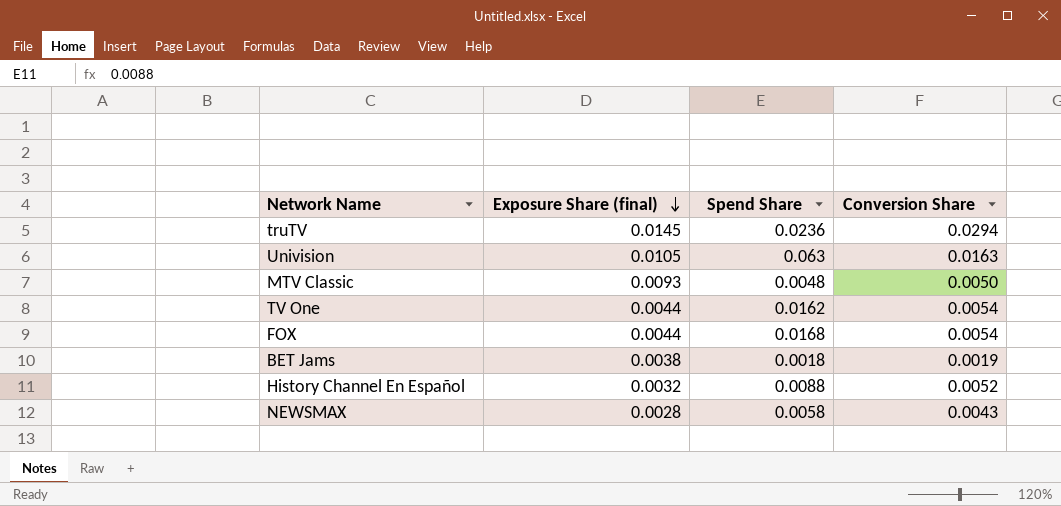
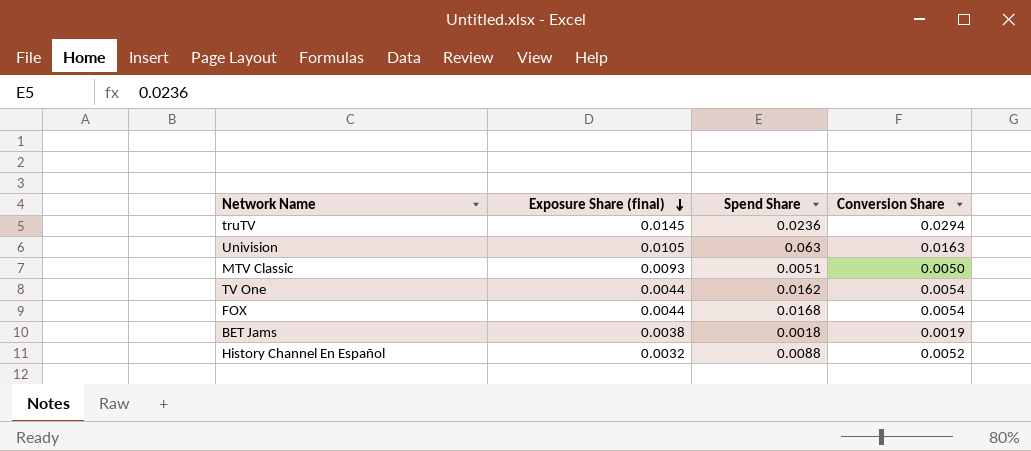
row NEWSMAX: 0.0028 | 0.0058 | 0.0043 -> none
MTV Classic | Spend Share: 0.0048 -> 0.0051

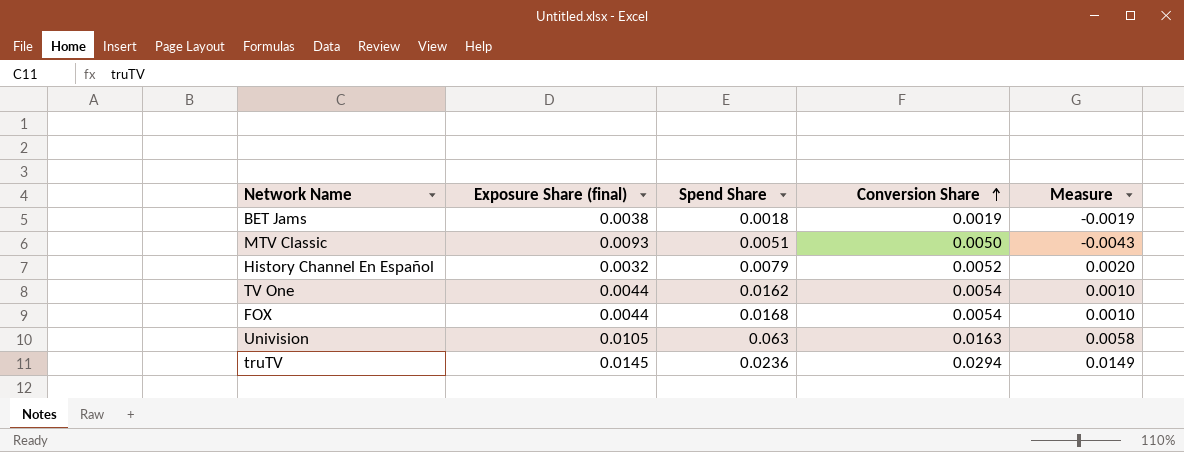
row order: Exposure Share (final) descending -> Conversion Share ascending
column Measure | formula: none -> [Conversion Share] - [Exposure Share (final)]
History Channel En Español | Spend Share: 0.0088 -> 0.0079

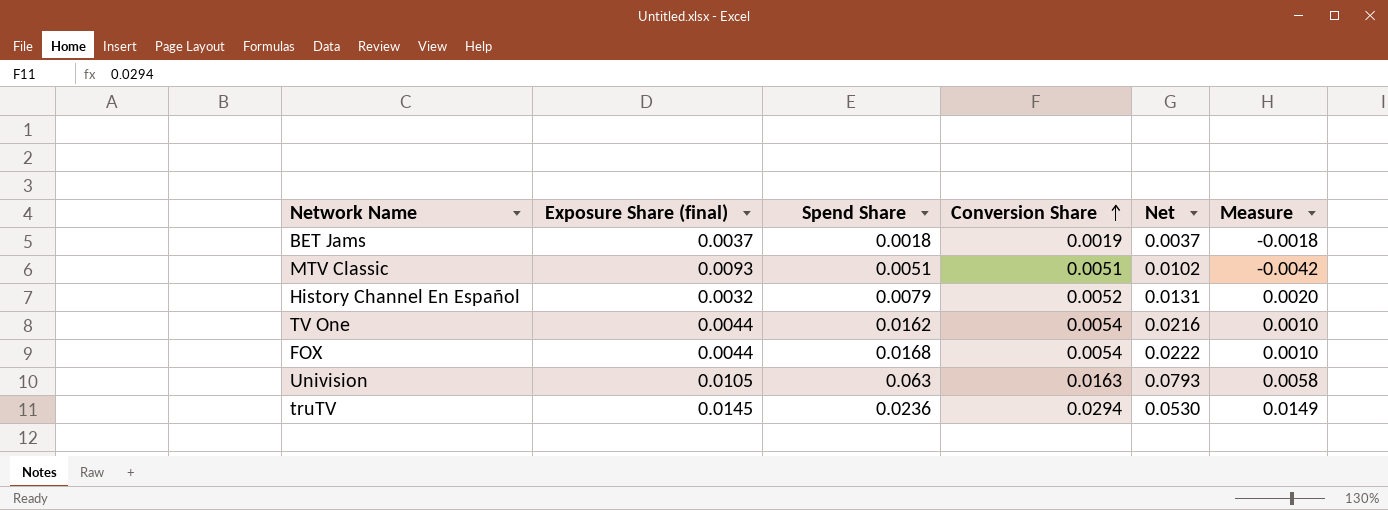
column Net | formula: none -> [Spend Share] + [Conversion Share]
BET Jams | Exposure Share (final): 0.0038 -> 0.0037
BET Jams | Measure: -0.0019 -> -0.0018
MTV Classic | Conversion Share: 0.0050 -> 0.0051
MTV Classic | Measure: -0.0043 -> -0.0042

